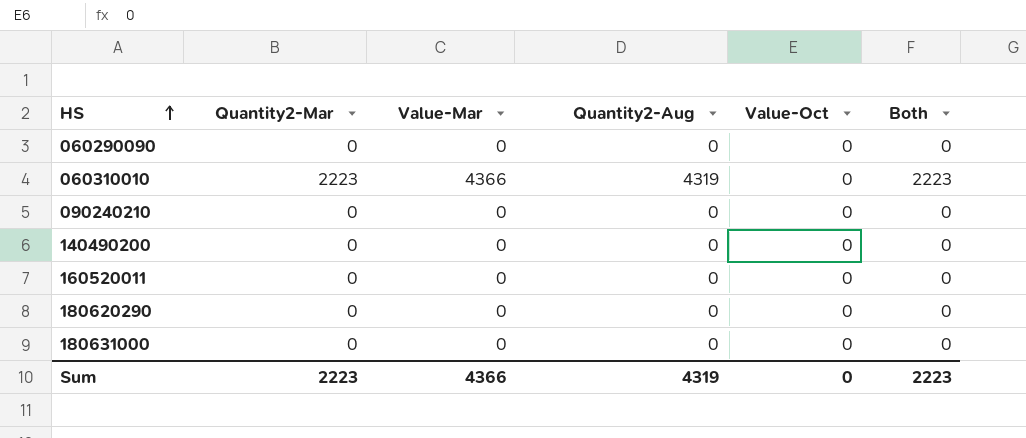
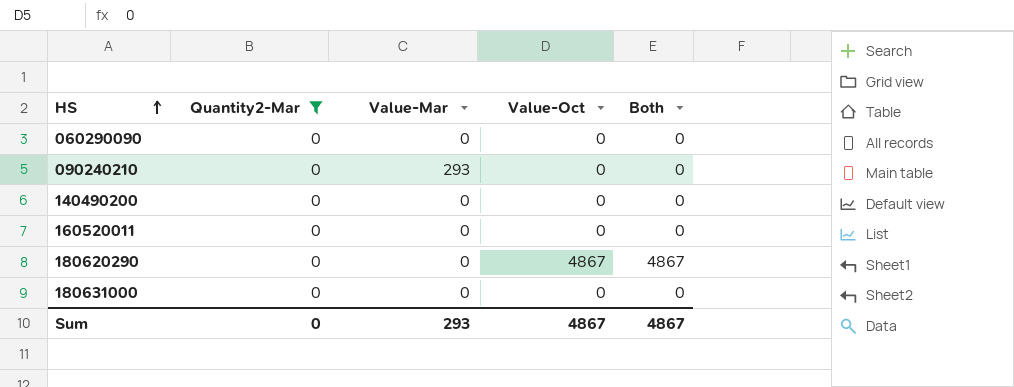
filter: none -> Quantity2-Mar = 0
column Quantity2-Aug | position: 4 -> none
090240210 | Value-Mar: 0 -> 293
180620290 | Value-Oct: 0 -> 4867
180620290 | Both: 0 -> 4867
Sum | Quantity2-Mar: 2223 -> 0
Sum | Value-Mar: 4366 -> 293
Sum | Value-Oct: 0 -> 4867
Sum | Both: 2223 -> 4867

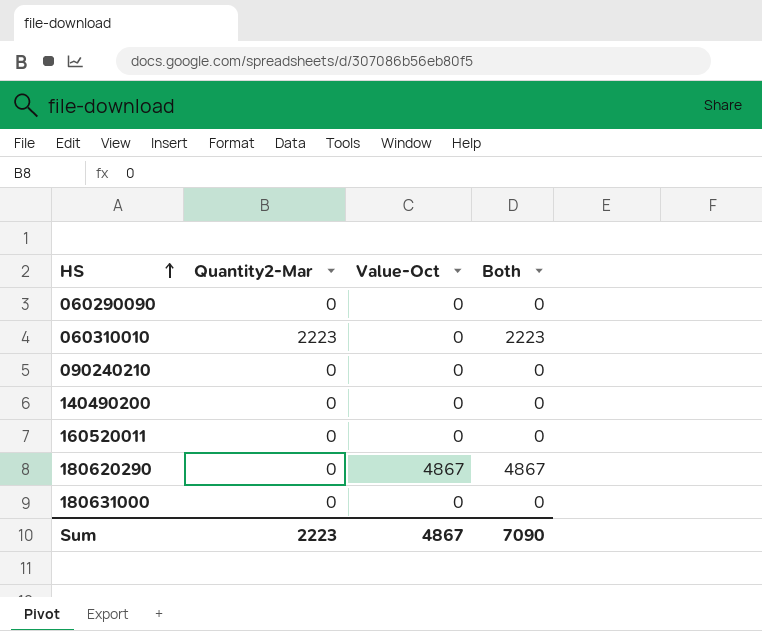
filter: Quantity2-Mar = 0 -> none
column Value-Mar | position: 3 -> none
Sum | Quantity2-Mar: 0 -> 2223
Sum | Both: 4867 -> 7090

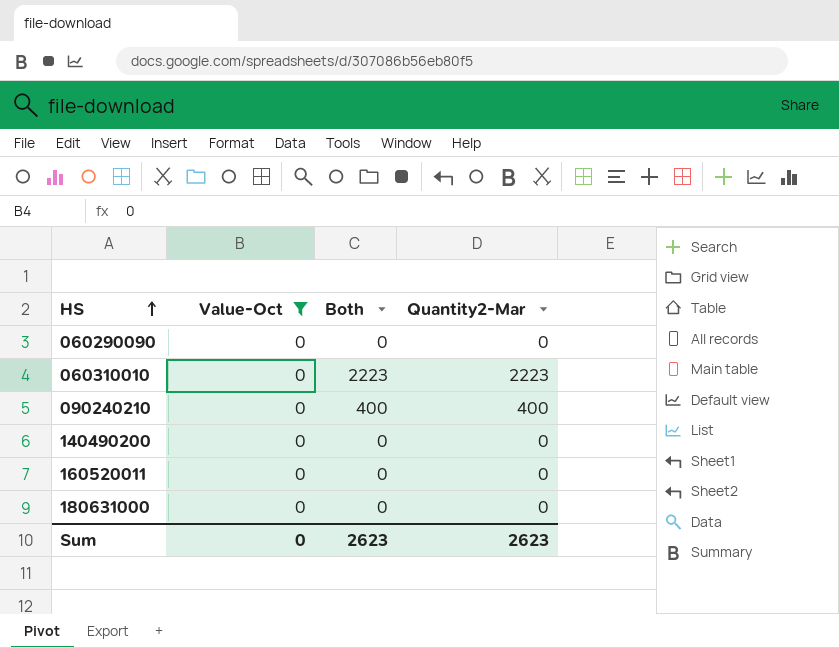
filter: none -> Value-Oct = 0
column Quantity2-Mar | position: 2 -> 4
090240210 | Both: 0 -> 400
090240210 | Quantity2-Mar: 0 -> 400
Sum | Value-Oct: 4867 -> 0
Sum | Both: 7090 -> 2623
Sum | Quantity2-Mar: 2223 -> 2623

